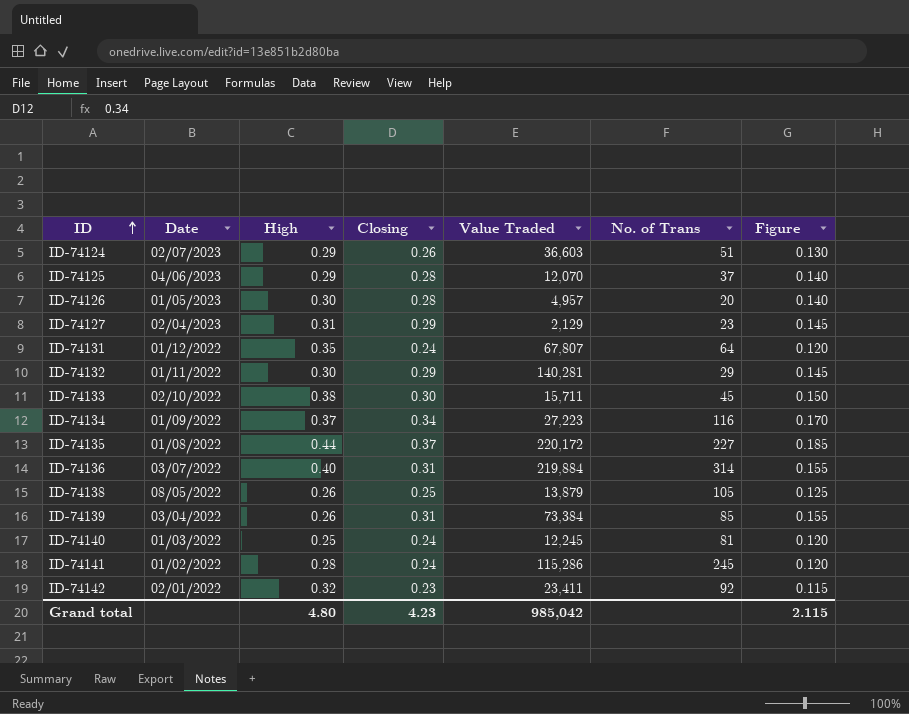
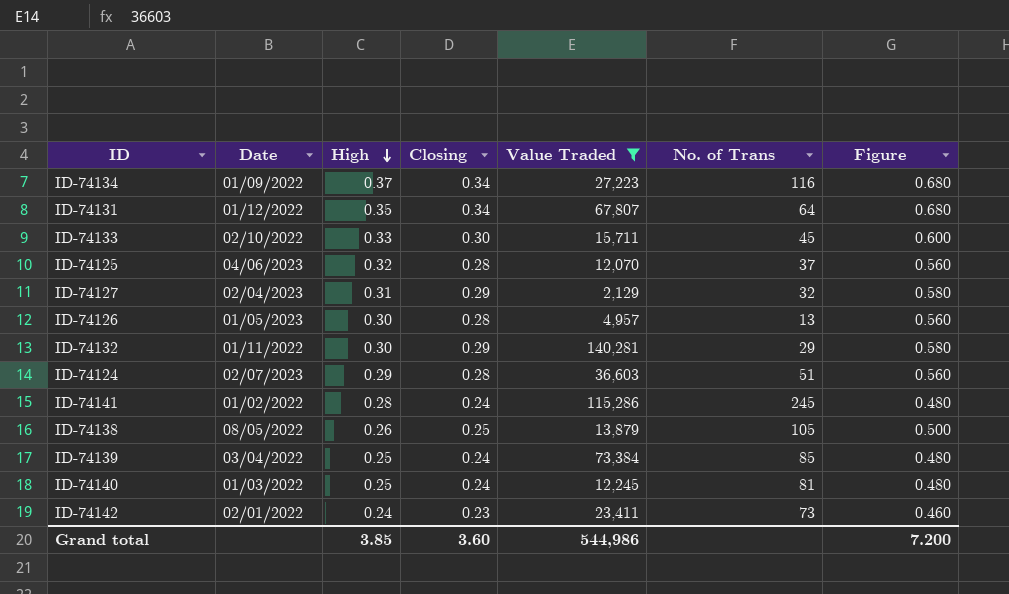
filter: none -> Value Traded <= 140,281
row order: ID ascending -> High descending
column Figure | formula: [Closing] * 0.5 -> [Closing] * 2
ID-74131 | Closing: 0.24 -> 0.34
ID-74133 | High: 0.38 -> 0.33
ID-74125 | High: 0.29 -> 0.32
ID-74127 | No. of Trans: 23 -> 32
ID-74126 | No. of Trans: 20 -> 13
ID-74124 | Closing: 0.26 -> 0.28
ID-74139 | High: 0.26 -> 0.25
ID-74139 | Closing: 0.31 -> 0.24
ID-74142 | High: 0.32 -> 0.24
ID-74142 | No. of Trans: 92 -> 73
Grand total | High: 4.80 -> 3.85
Grand total | Closing: 4.23 -> 3.60
Grand total | Value Traded: 985,042 -> 544,986
Grand total | Figure: 2.115 -> 7.200

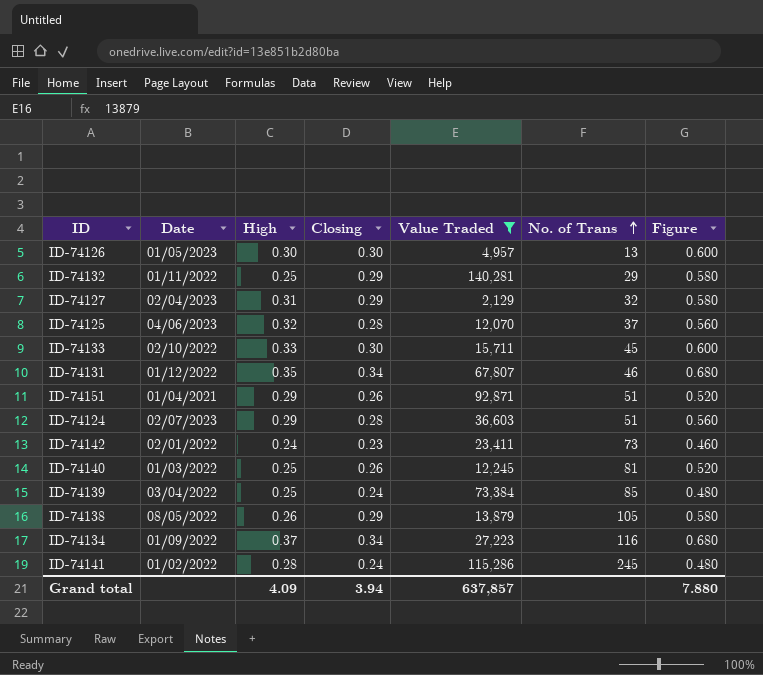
row order: High descending -> No. of Trans ascending
ID-74126 | Closing: 0.28 -> 0.30
ID-74126 | Figure: 0.560 -> 0.600
ID-74132 | High: 0.30 -> 0.25
ID-74131 | No. of Trans: 64 -> 46
row ID-74151: none -> 01/04/2021 | 0.29 | 0.26 | 92,871 | 51 | 0.520
ID-74140 | Closing: 0.24 -> 0.26
ID-74140 | Figure: 0.480 -> 0.520
ID-74138 | Closing: 0.25 -> 0.29
ID-74138 | Figure: 0.500 -> 0.580
Grand total | High: 3.85 -> 4.09
Grand total | Closing: 3.60 -> 3.94
Grand total | Value Traded: 544,986 -> 637,857
Grand total | Figure: 7.200 -> 7.880

